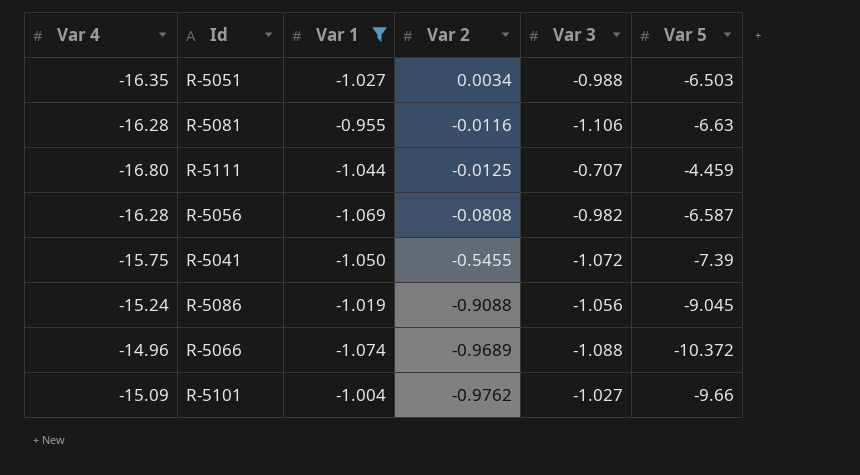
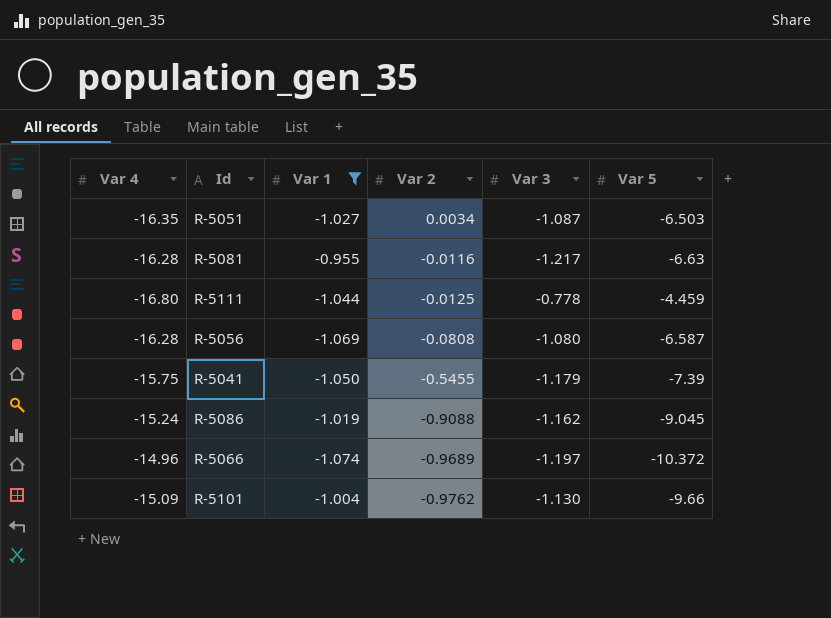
R-5051 | Var 3: -0.988 -> -1.087
R-5081 | Var 3: -1.106 -> -1.217
R-5111 | Var 3: -0.707 -> -0.778
R-5056 | Var 3: -0.982 -> -1.080
R-5041 | Var 3: -1.072 -> -1.179
R-5086 | Var 3: -1.056 -> -1.162
R-5066 | Var 3: -1.088 -> -1.197
R-5101 | Var 3: -1.027 -> -1.130

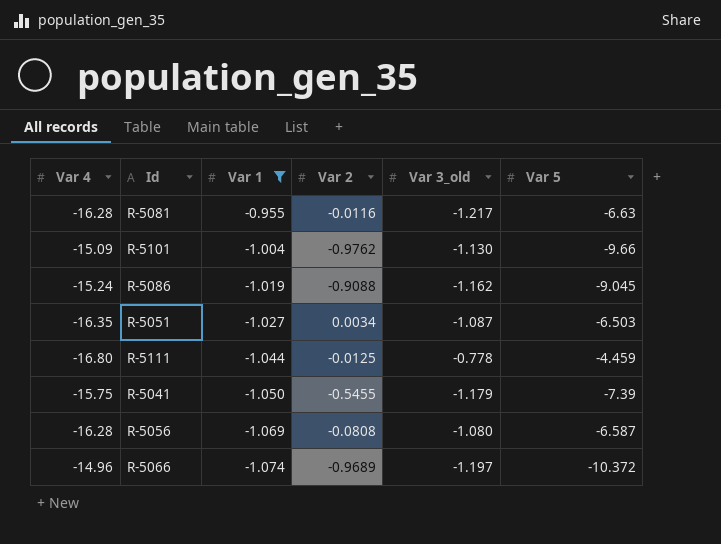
row order: Var 2 descending -> Var 1 descending
column name: Var 3 -> Var 3_old

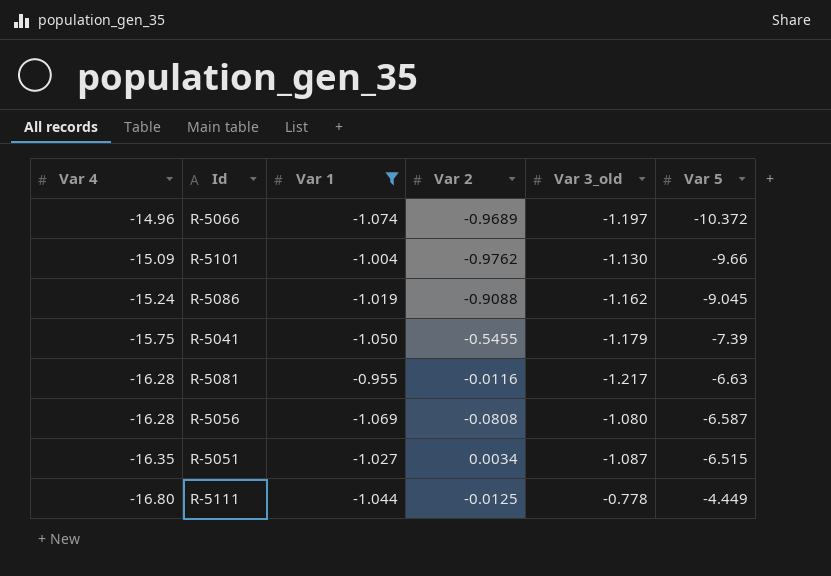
row order: Var 1 descending -> Var 4 descending
R-5051 | Var 5: -6.503 -> -6.515
R-5111 | Var 5: -4.459 -> -4.449

